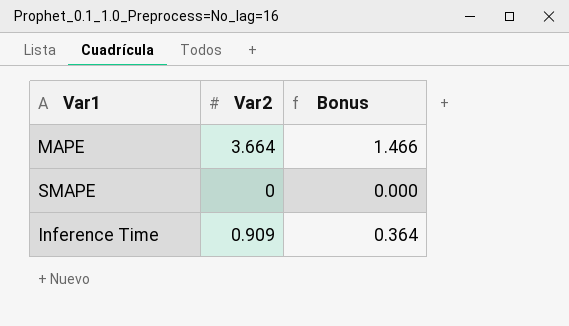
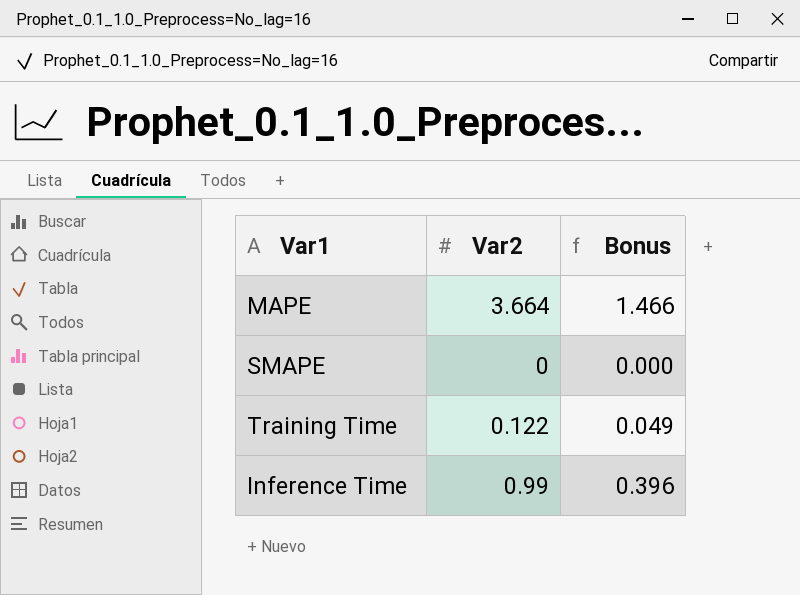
row Training Time: none -> 0.122 | 0.049
Inference Time | Var2: 0.909 -> 0.99
Inference Time | Bonus: 0.364 -> 0.396

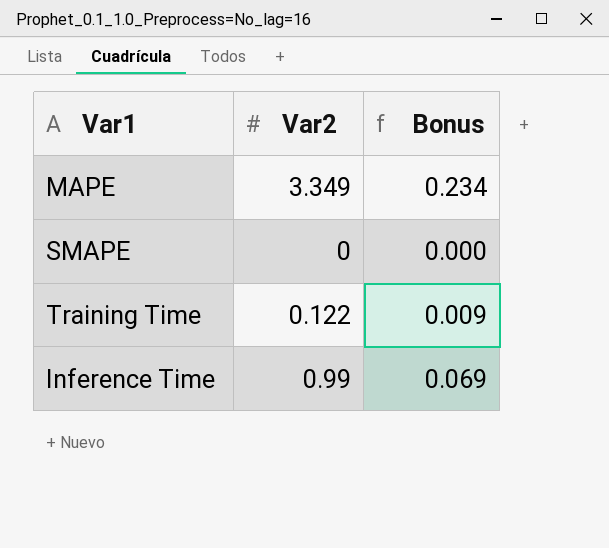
column Bonus | formula: [Var2] * 0.4 -> [Var2] * 0.07
MAPE | Var2: 3.664 -> 3.349

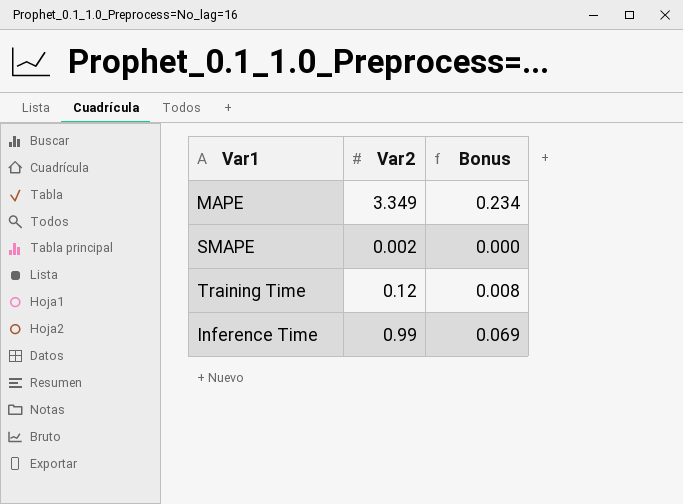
SMAPE | Var2: 0 -> 0.002
Training Time | Var2: 0.122 -> 0.12
Training Time | Bonus: 0.009 -> 0.008

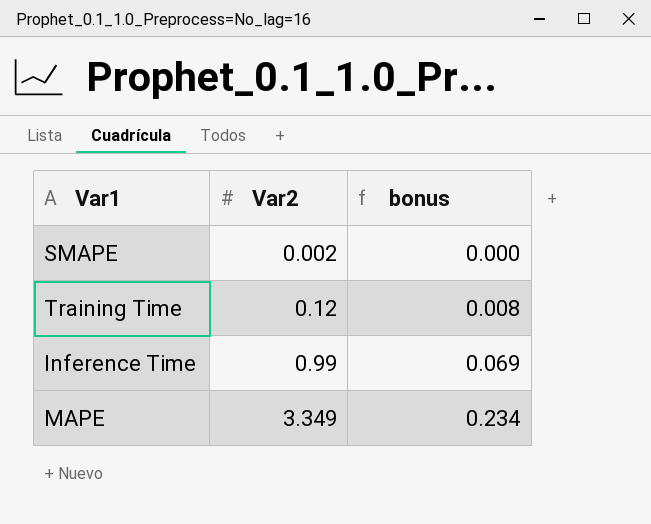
row order: none -> Var2 ascending
column name: Bonus -> bonus

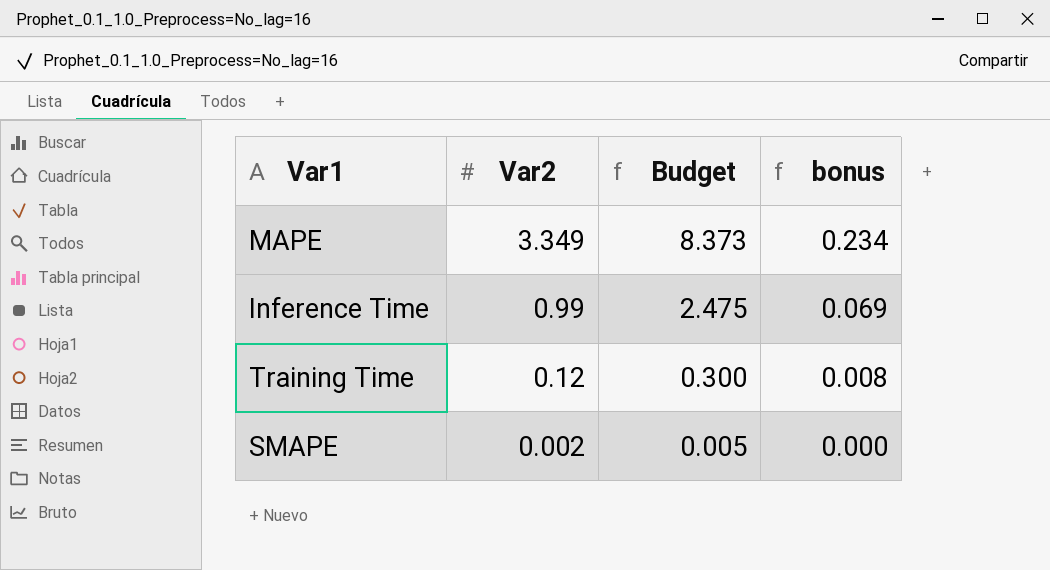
row order: Var2 ascending -> Var2 descending
column Budget | formula: none -> [Var2] * 2.5

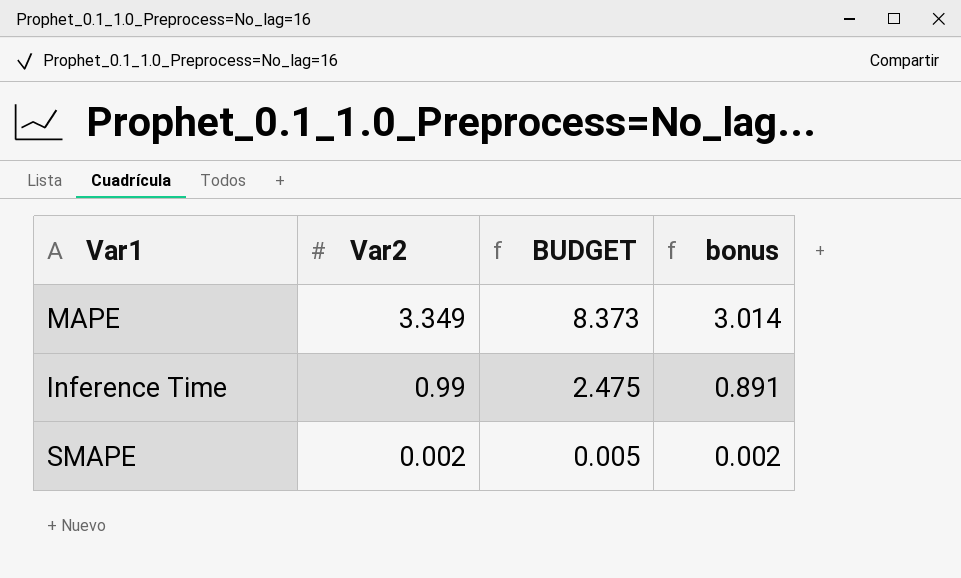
column name: Budget -> BUDGET
column bonus | formula: [Var2] * 0.07 -> [Var2] * 0.9
row Training Time: 0.12 | 0.300 | 0.008 -> none

